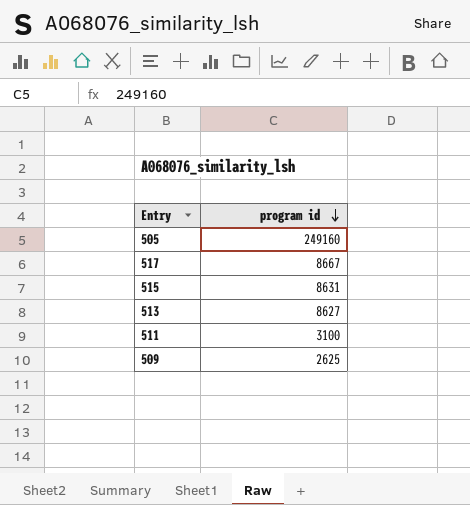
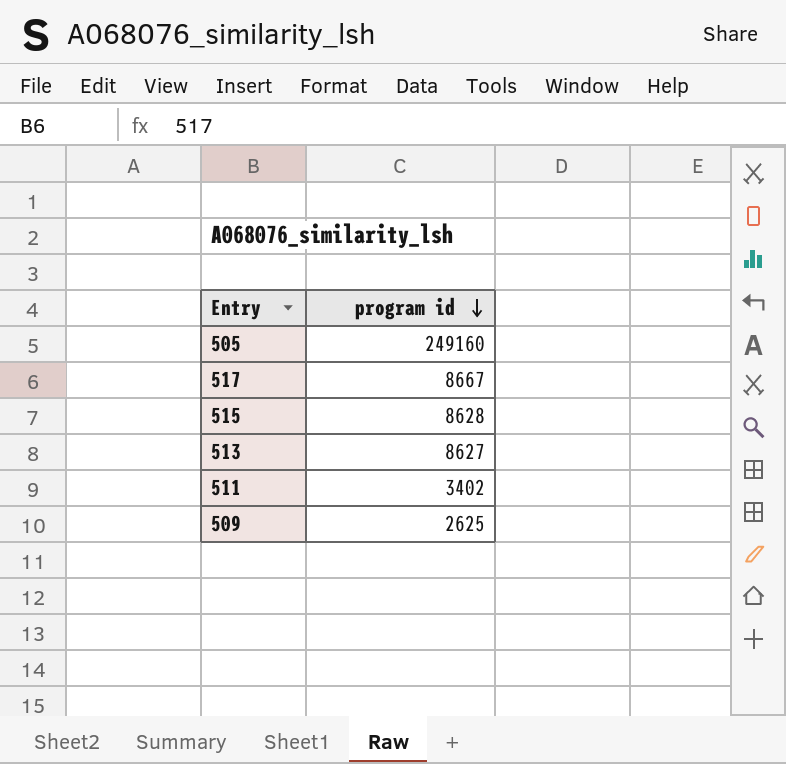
515 | program id: 8631 -> 8628
511 | program id: 3100 -> 3402

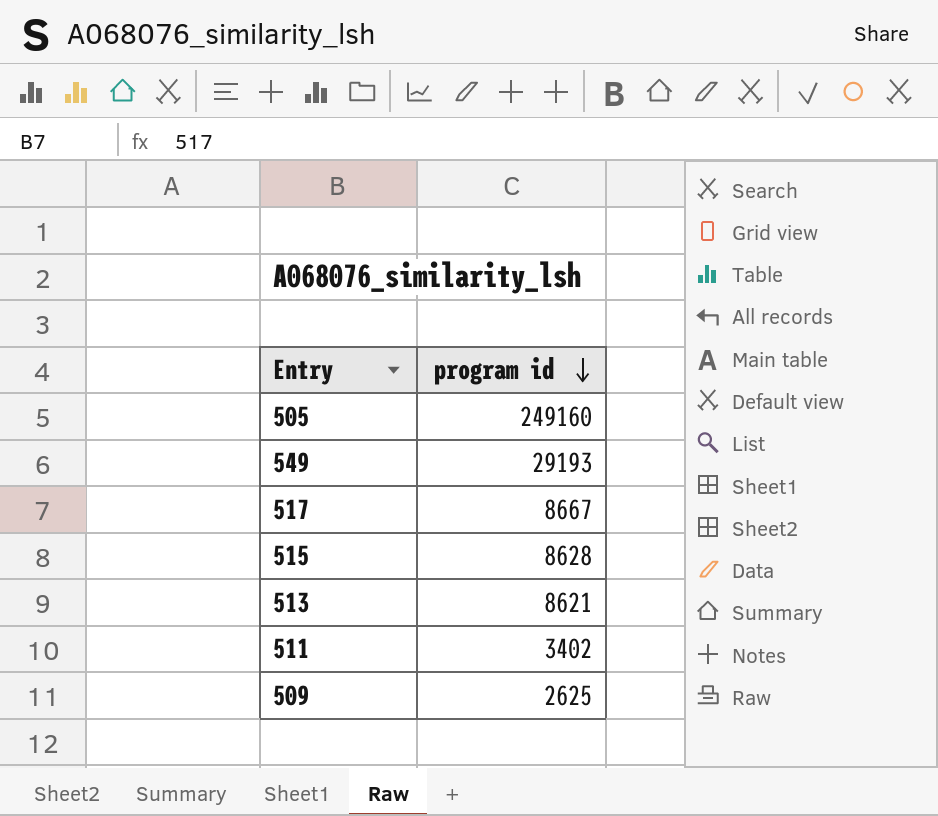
row 549: none -> 29193
513 | program id: 8627 -> 8621

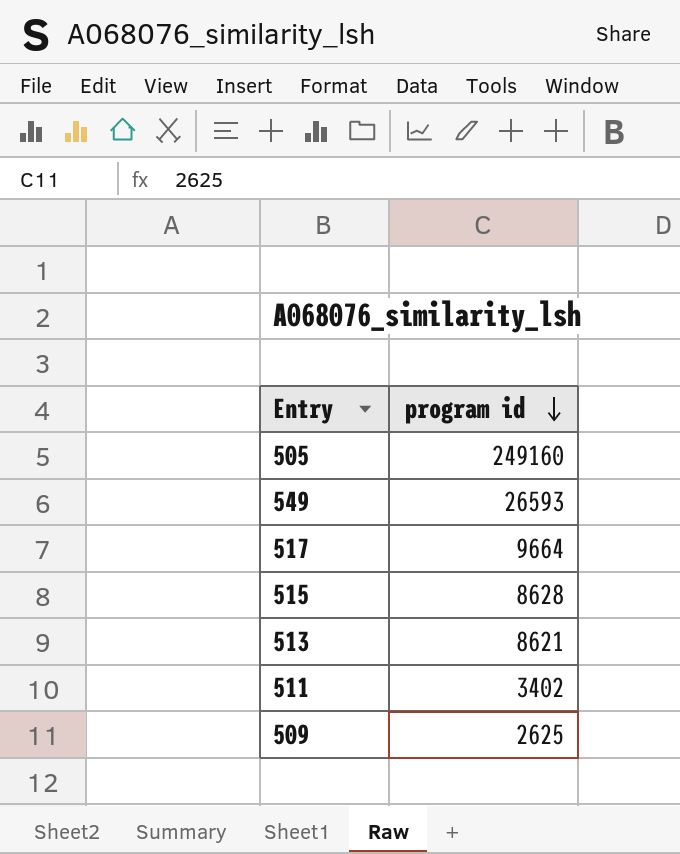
549 | program id: 29193 -> 26593
517 | program id: 8667 -> 9664

